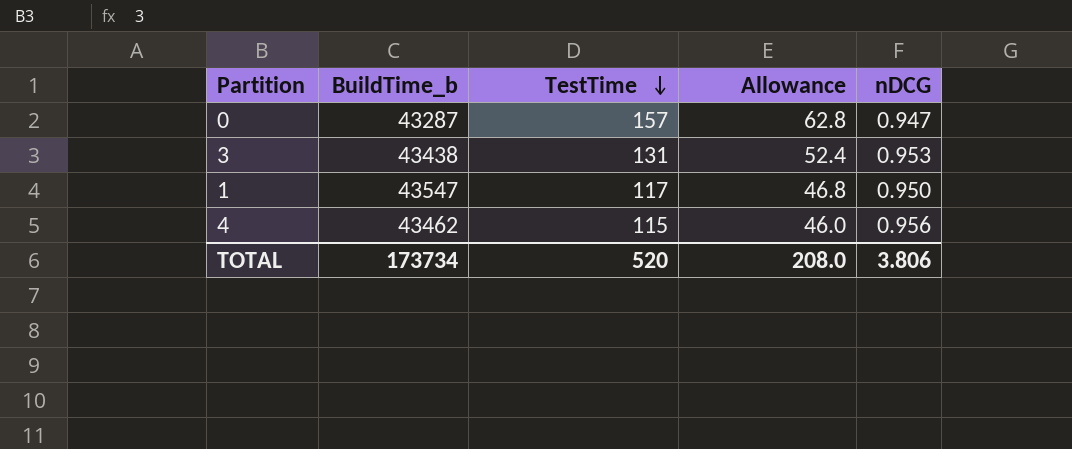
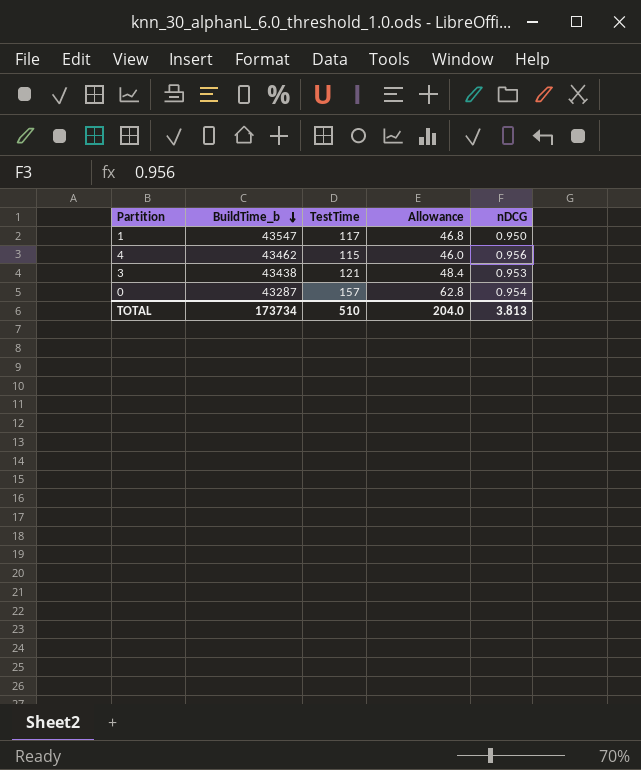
row order: TestTime descending -> BuildTime_b descending
3 | TestTime: 131 -> 121
3 | Allowance: 52.4 -> 48.4
0 | nDCG: 0.947 -> 0.954
TOTAL | TestTime: 520 -> 510
TOTAL | Allowance: 208.0 -> 204.0
TOTAL | nDCG: 3.806 -> 3.813

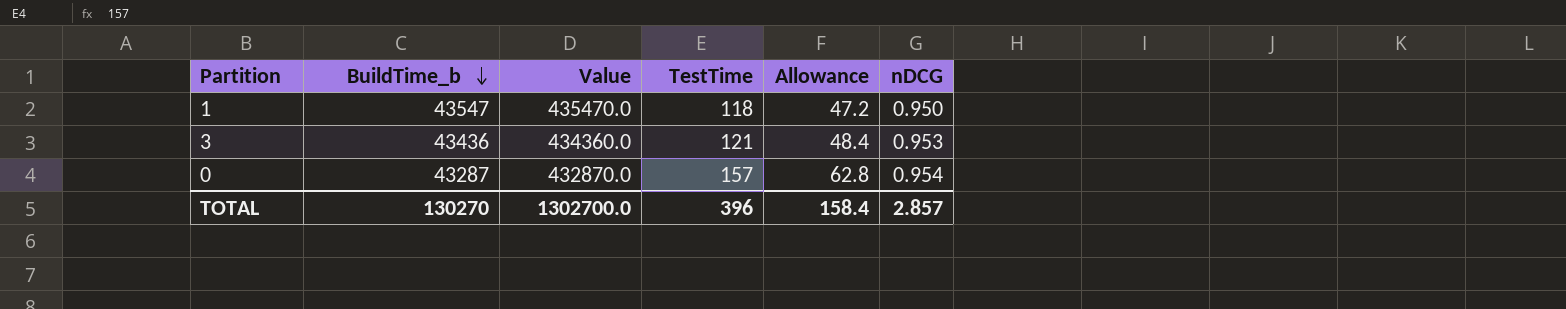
column Value | formula: none -> [BuildTime_b] * 10
row 4: 43462 | 115 | 46.0 | 0.956 -> none
1 | TestTime: 117 -> 118
1 | Allowance: 46.8 -> 47.2
3 | BuildTime_b: 43438 -> 43436
TOTAL | BuildTime_b: 173734 -> 130270
TOTAL | TestTime: 510 -> 396
TOTAL | Allowance: 204.0 -> 158.4
TOTAL | nDCG: 3.813 -> 2.857

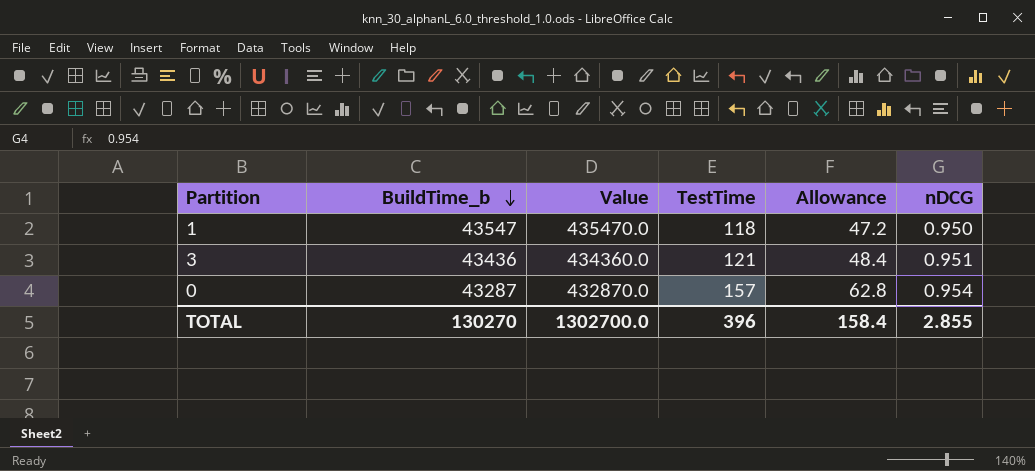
3 | nDCG: 0.953 -> 0.951
TOTAL | nDCG: 2.857 -> 2.855

